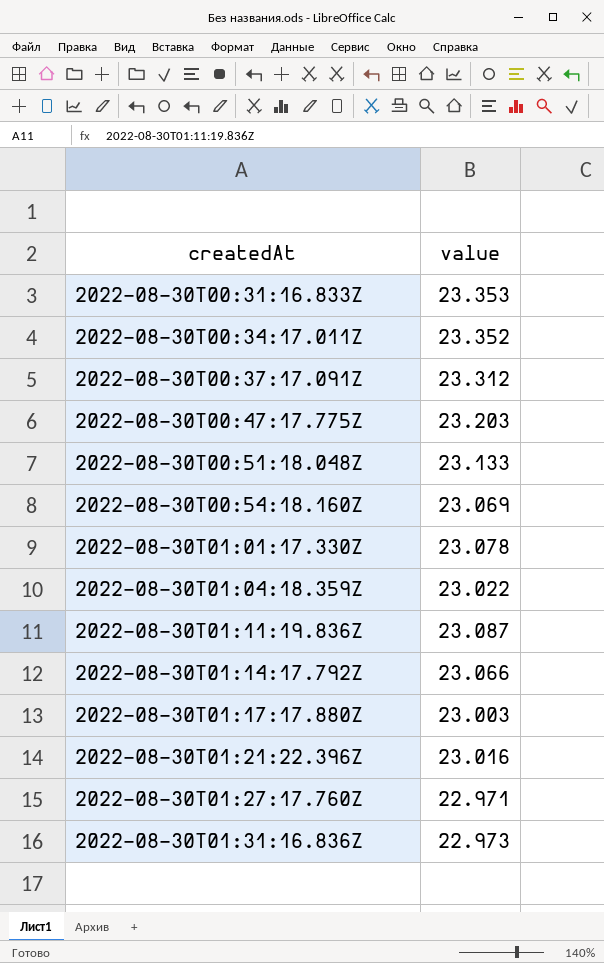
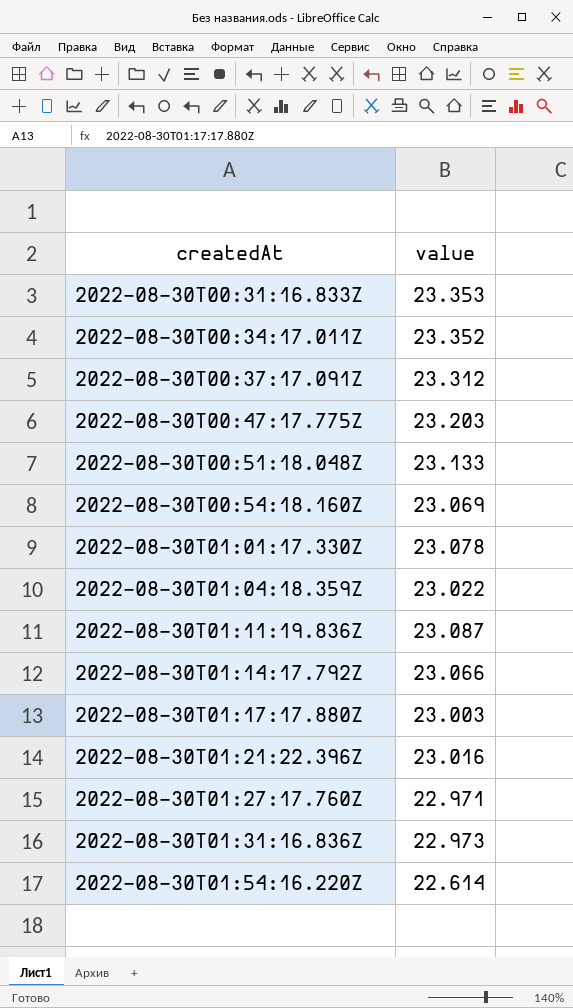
row 2022-08-30T01:54:16.220Z: none -> 22.614

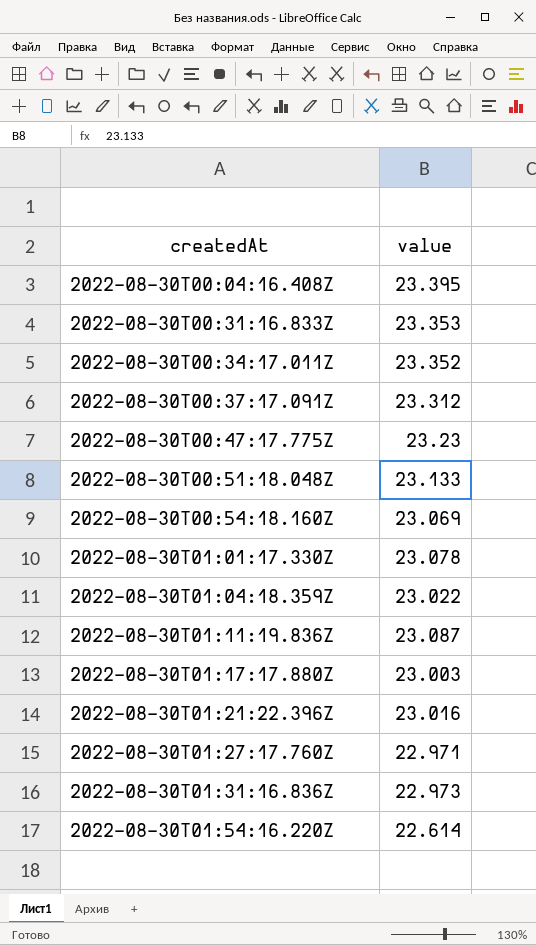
row 2022-08-30T01:14:17.792Z: 23.066 -> none
row 2022-08-30T00:04:16.408Z: none -> 23.395
2022-08-30T00:47:17.775Z | value: 23.203 -> 23.23

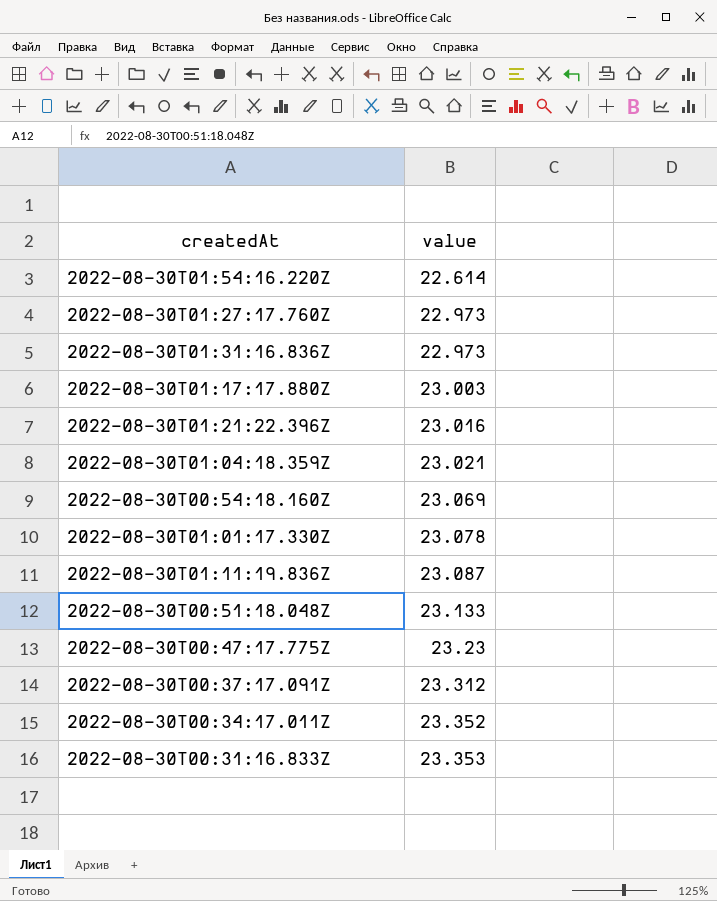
row order: createdAt ascending -> value ascending
row 2022-08-30T00:04:16.408Z: 23.395 -> none
2022-08-30T01:27:17.760Z | value: 22.971 -> 22.973
2022-08-30T01:04:18.359Z | value: 23.022 -> 23.021

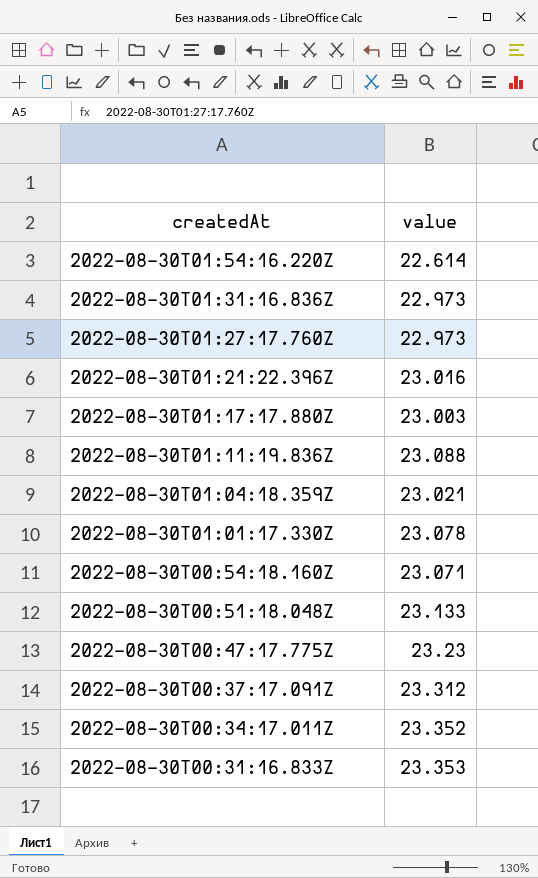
row order: value ascending -> createdAt descending
2022-08-30T01:11:19.836Z | value: 23.087 -> 23.088
2022-08-30T00:54:18.160Z | value: 23.069 -> 23.071

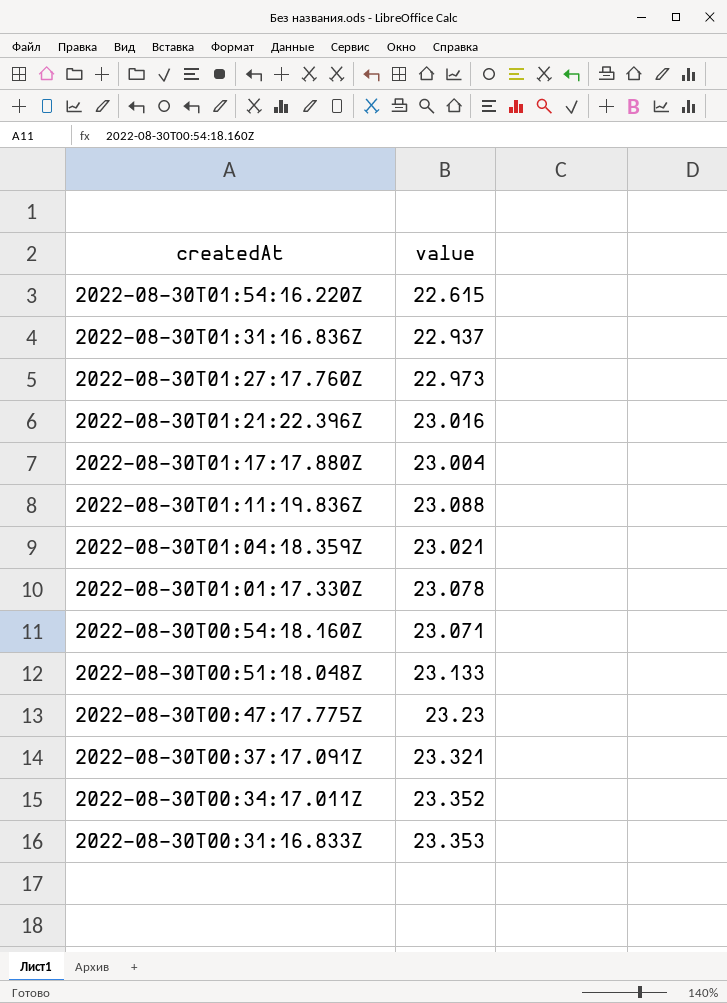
2022-08-30T01:54:16.220Z | value: 22.614 -> 22.615
2022-08-30T01:31:16.836Z | value: 22.973 -> 22.937
2022-08-30T01:17:17.880Z | value: 23.003 -> 23.004
2022-08-30T00:37:17.091Z | value: 23.312 -> 23.321

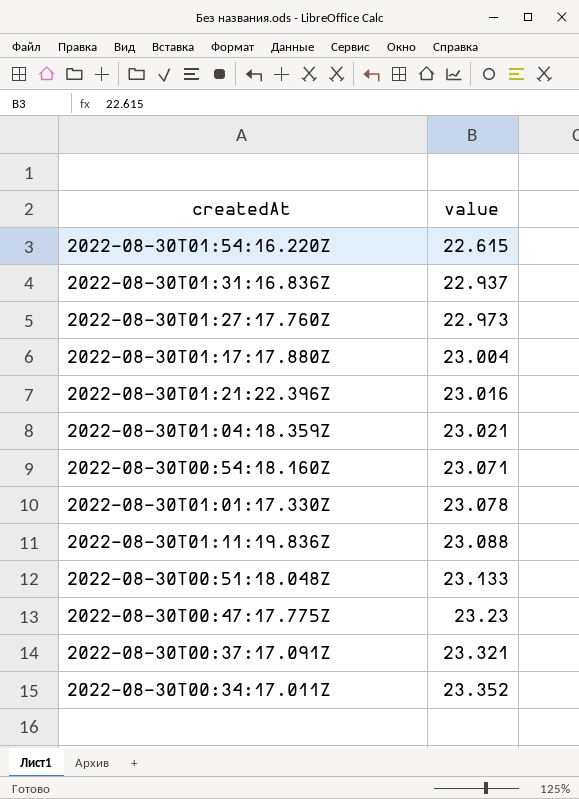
row order: createdAt descending -> value ascending
row 2022-08-30T00:31:16.833Z: 23.353 -> none

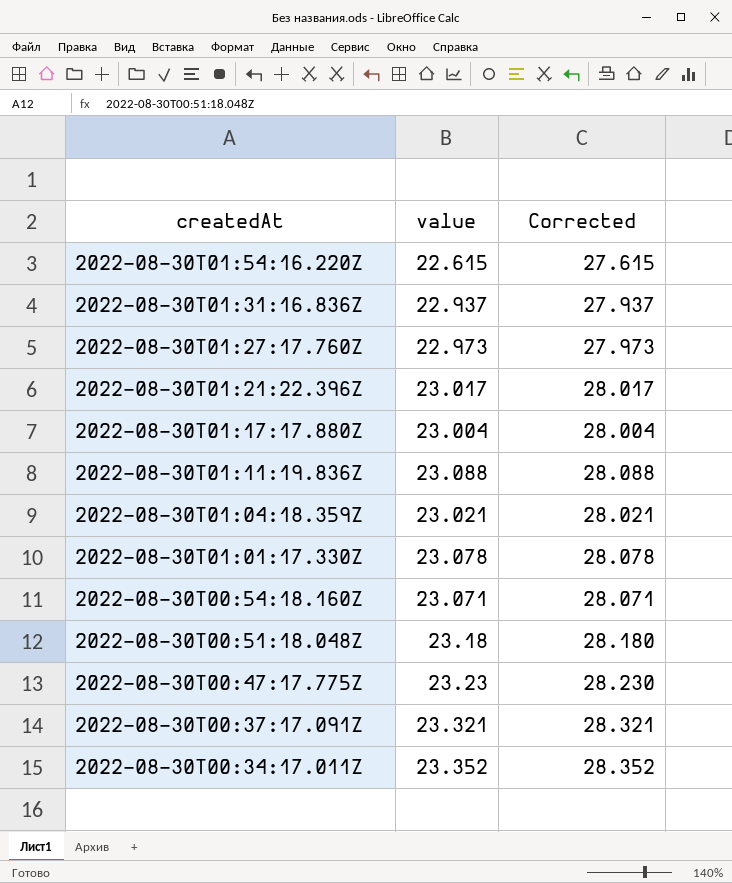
row order: value ascending -> createdAt descending
column Corrected | formula: none -> [value] + 5
2022-08-30T01:21:22.396Z | value: 23.016 -> 23.017
2022-08-30T00:51:18.048Z | value: 23.133 -> 23.18

